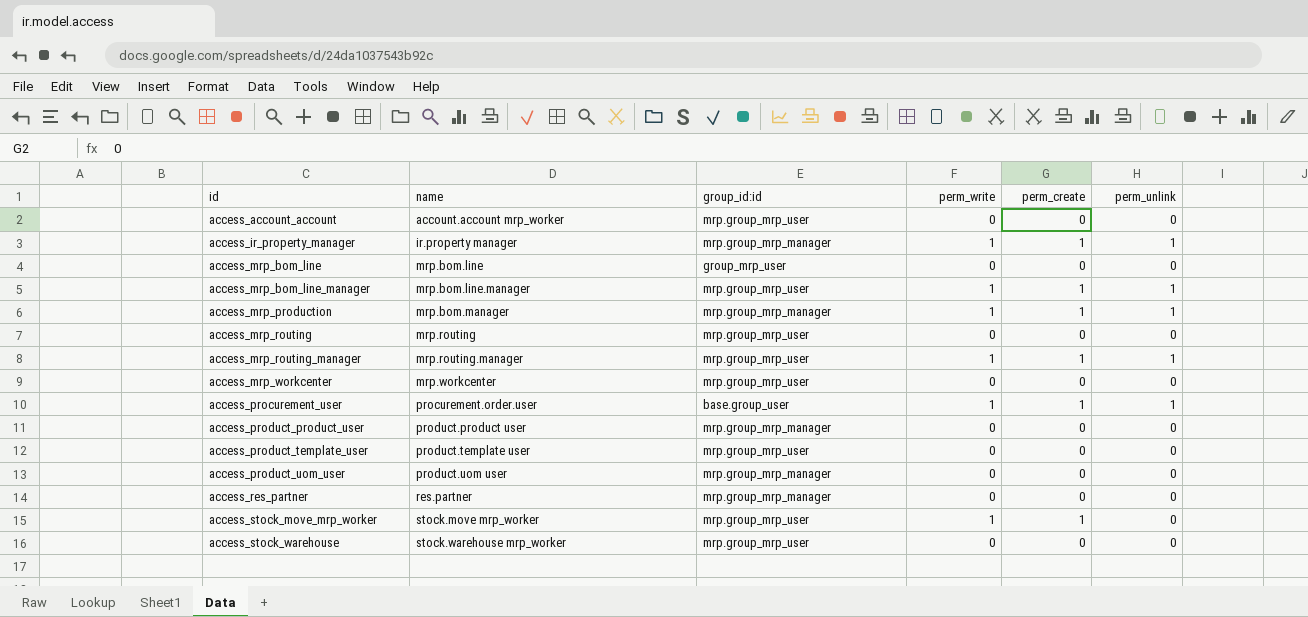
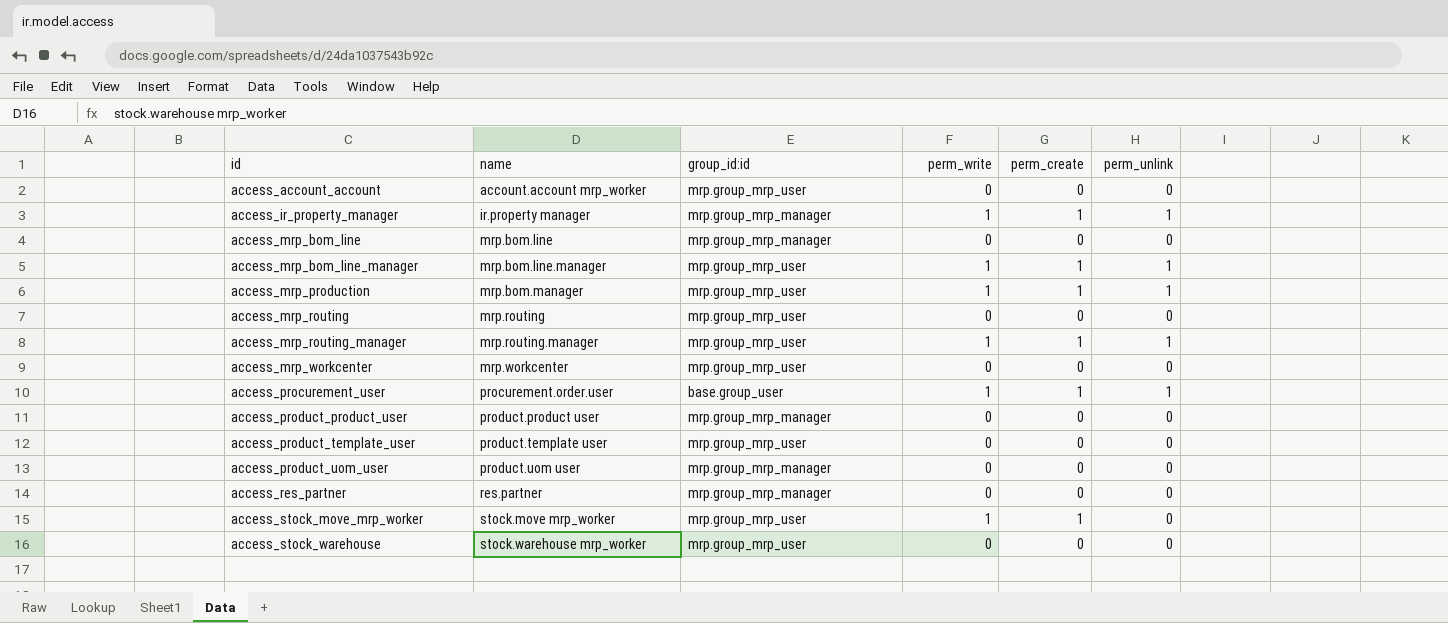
access_mrp_bom_line | group_id:id: group_mrp_user -> mrp.group_mrp_manager
access_mrp_production | group_id:id: mrp.group_mrp_manager -> mrp.group_mrp_user

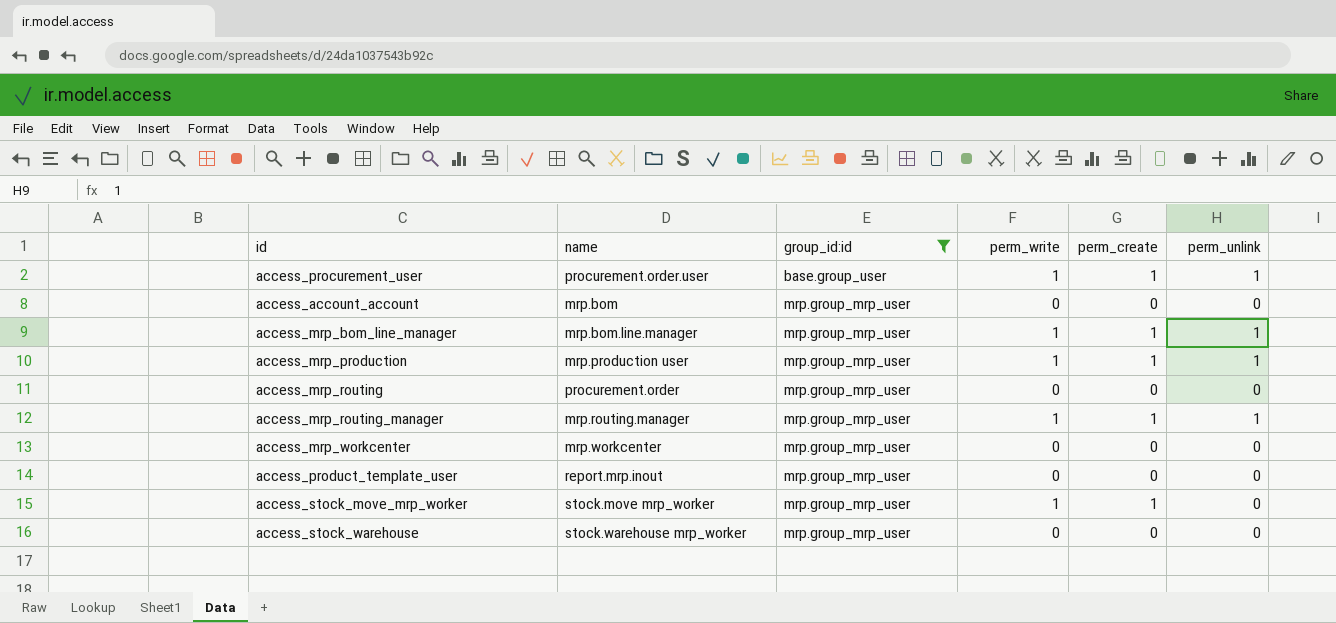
filter: none -> group_id:id != mrp.group_mrp_manager
row order: id ascending -> group_id:id ascending
access_account_account | name: account.account mrp_worker -> mrp.bom
access_mrp_production | name: mrp.bom.manager -> mrp.production user
access_mrp_routing | name: mrp.routing -> procurement.order
access_product_template_user | name: product.template user -> report.mrp.inout

